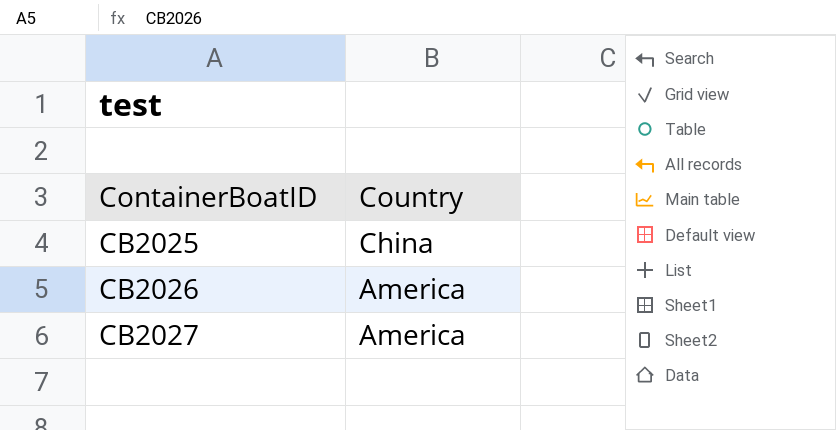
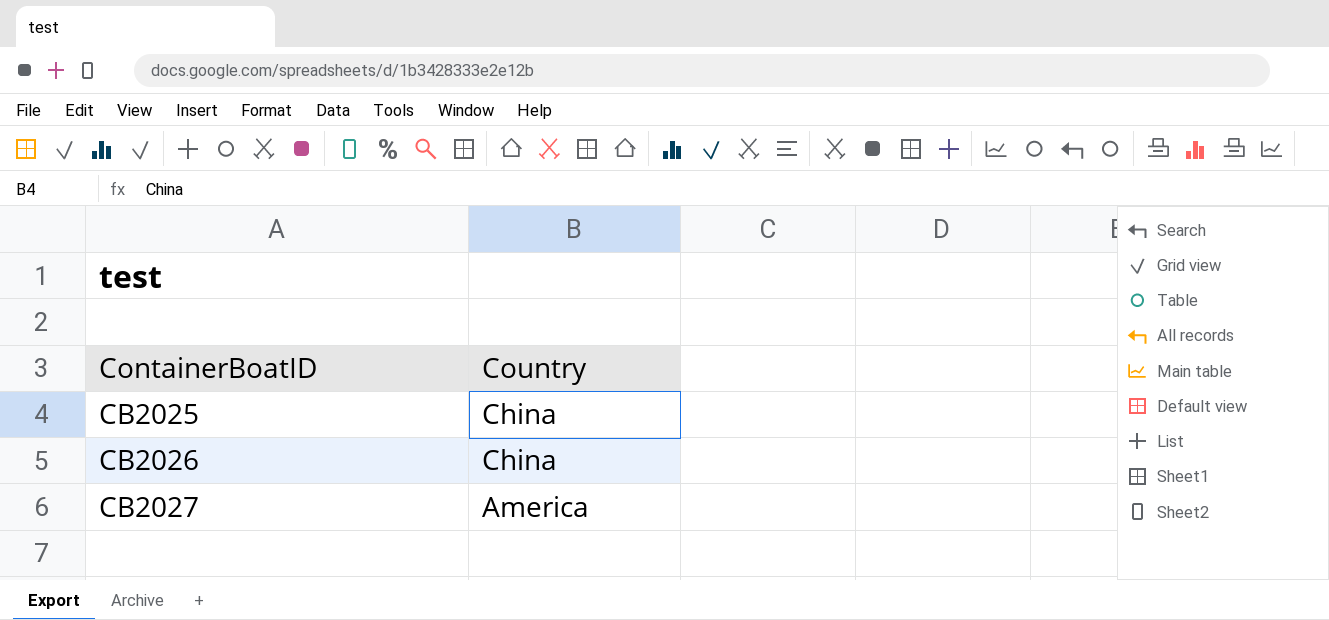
CB2026 | Country: America -> China

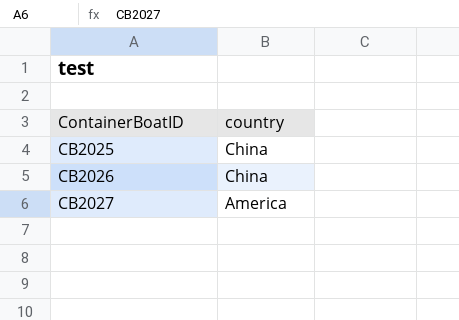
column name: Country -> country

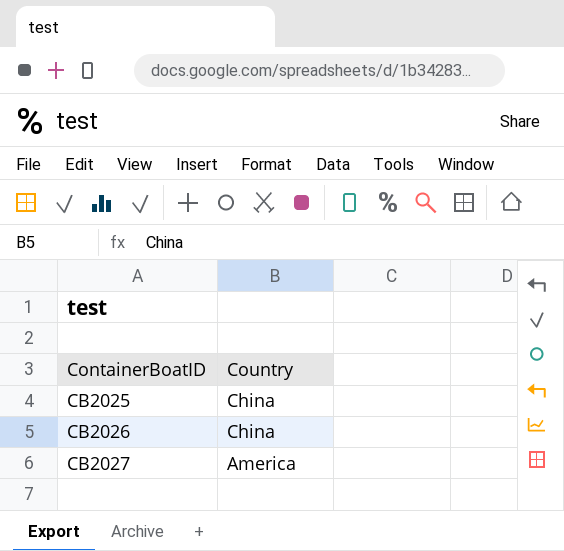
column name: country -> Country

